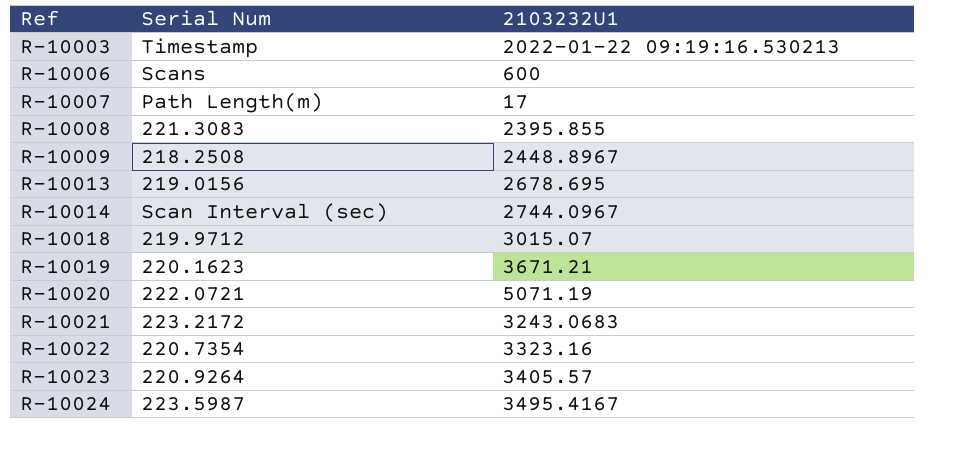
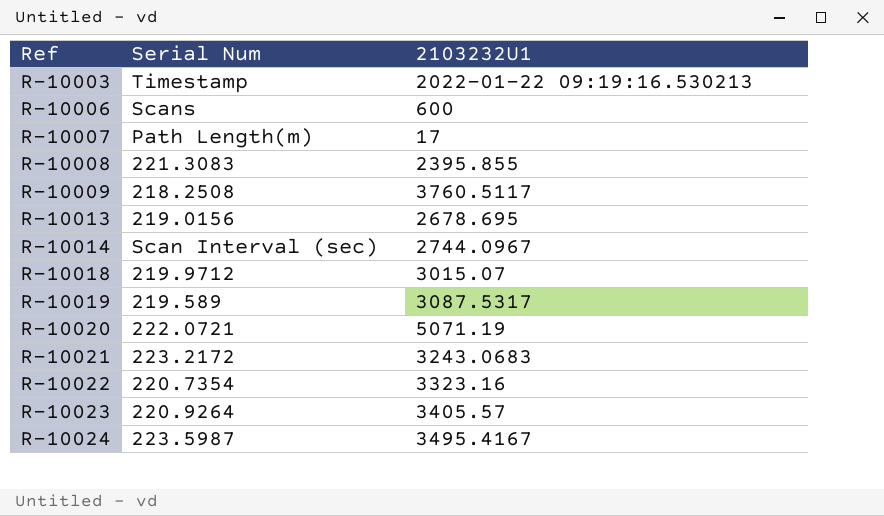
R-10009 | 2103232U1: 2448.8967 -> 3760.5117
R-10019 | Serial Num: 220.1623 -> 219.589
R-10019 | 2103232U1: 3671.21 -> 3087.5317

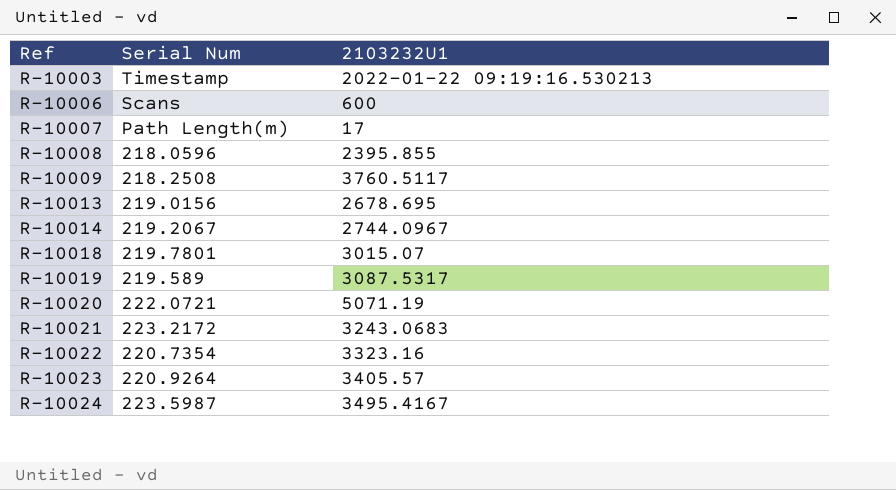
R-10008 | Serial Num: 221.3083 -> 218.0596
R-10014 | Serial Num: Scan Interval (sec) -> 219.2067
R-10018 | Serial Num: 219.9712 -> 219.7801

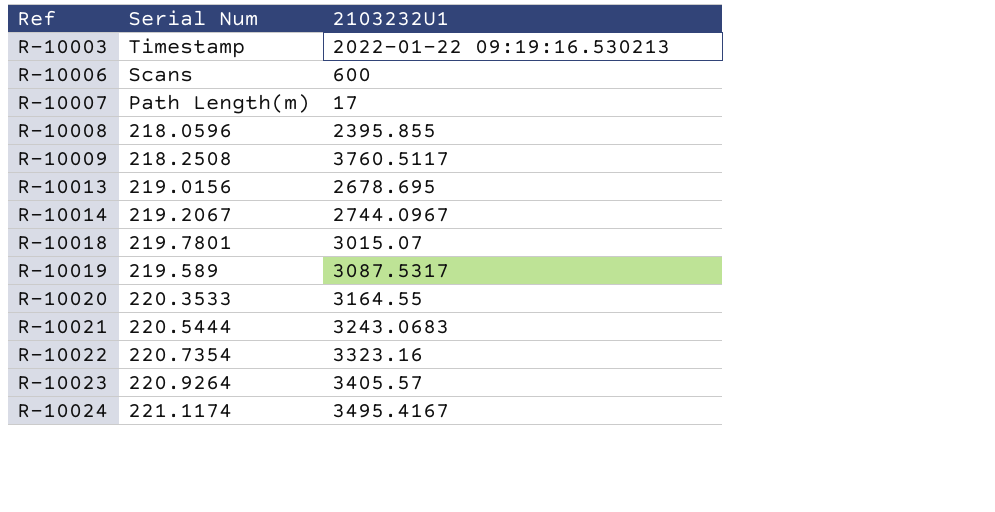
R-10020 | Serial Num: 222.0721 -> 220.3533
R-10020 | 2103232U1: 5071.19 -> 3164.55
R-10021 | Serial Num: 223.2172 -> 220.5444
R-10024 | Serial Num: 223.5987 -> 221.1174

